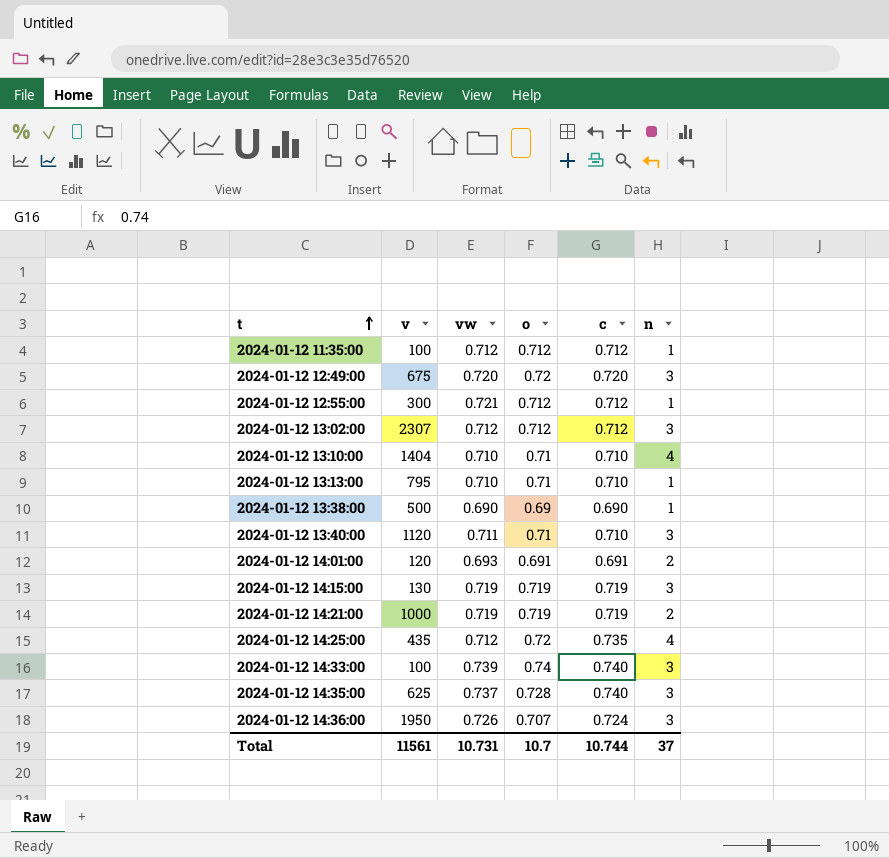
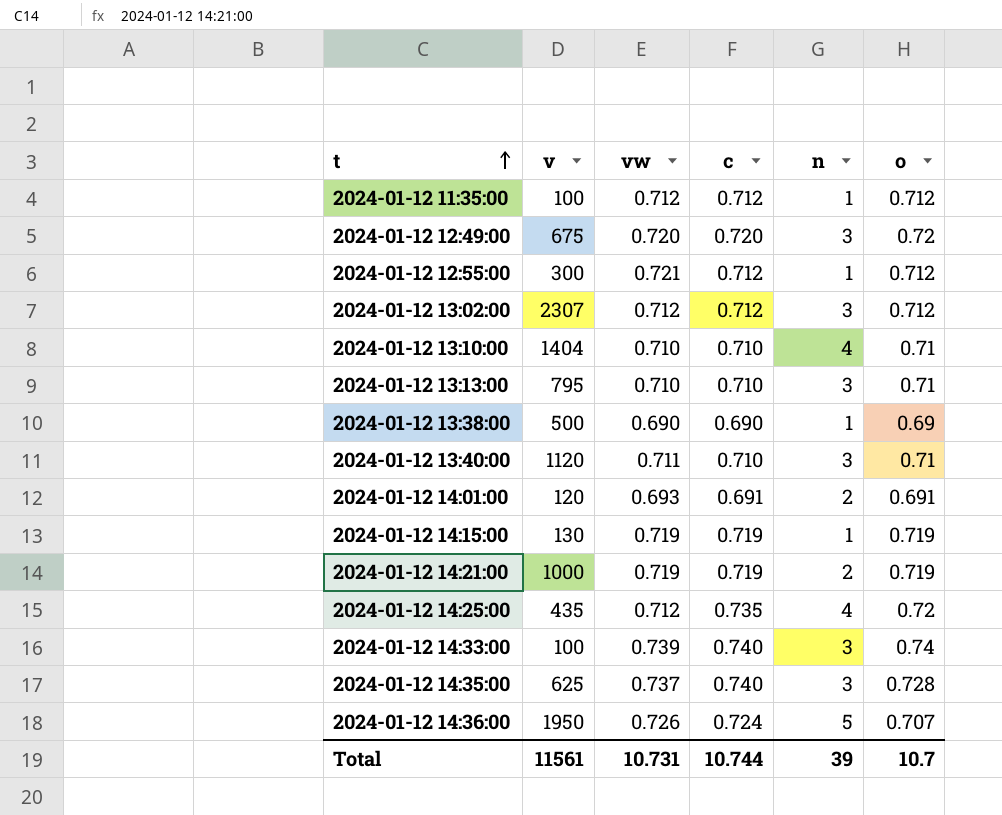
column o | position: 4 -> 6
2024-01-12 13:13:00 | n: 1 -> 3
2024-01-12 14:15:00 | n: 3 -> 1
2024-01-12 14:36:00 | n: 3 -> 5
Total | n: 37 -> 39

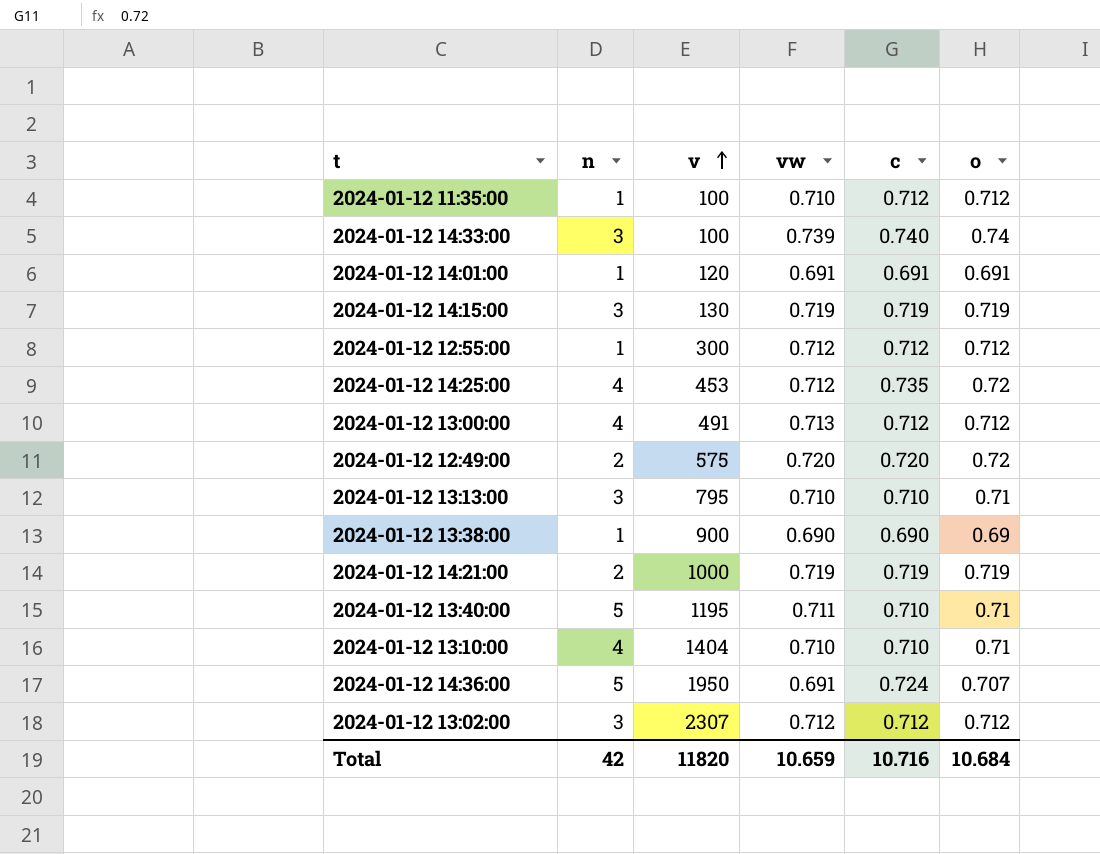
row order: t ascending -> v ascending
column n | position: 5 -> 2
row 2024-01-12 14:35:00: 625 | 0.737 | 0.740 | 3 | 0.728 -> none
2024-01-12 11:35:00 | vw: 0.712 -> 0.710
2024-01-12 14:01:00 | n: 2 -> 1
2024-01-12 14:01:00 | vw: 0.693 -> 0.691
2024-01-12 14:15:00 | n: 1 -> 3
2024-01-12 12:55:00 | vw: 0.721 -> 0.712
2024-01-12 14:25:00 | v: 435 -> 453
row 2024-01-12 13:00:00: none -> 4 | 491 | 0.713 | 0.712 | 0.712
2024-01-12 12:49:00 | n: 3 -> 2
2024-01-12 12:49:00 | v: 675 -> 575
2024-01-12 13:38:00 | v: 500 -> 900
2024-01-12 13:40:00 | n: 3 -> 5
2024-01-12 13:40:00 | v: 1120 -> 1195
2024-01-12 14:36:00 | vw: 0.726 -> 0.691
Total | n: 39 -> 42
Total | v: 11561 -> 11820
Total | vw: 10.731 -> 10.659
Total | c: 10.744 -> 10.716
Total | o: 10.7 -> 10.684

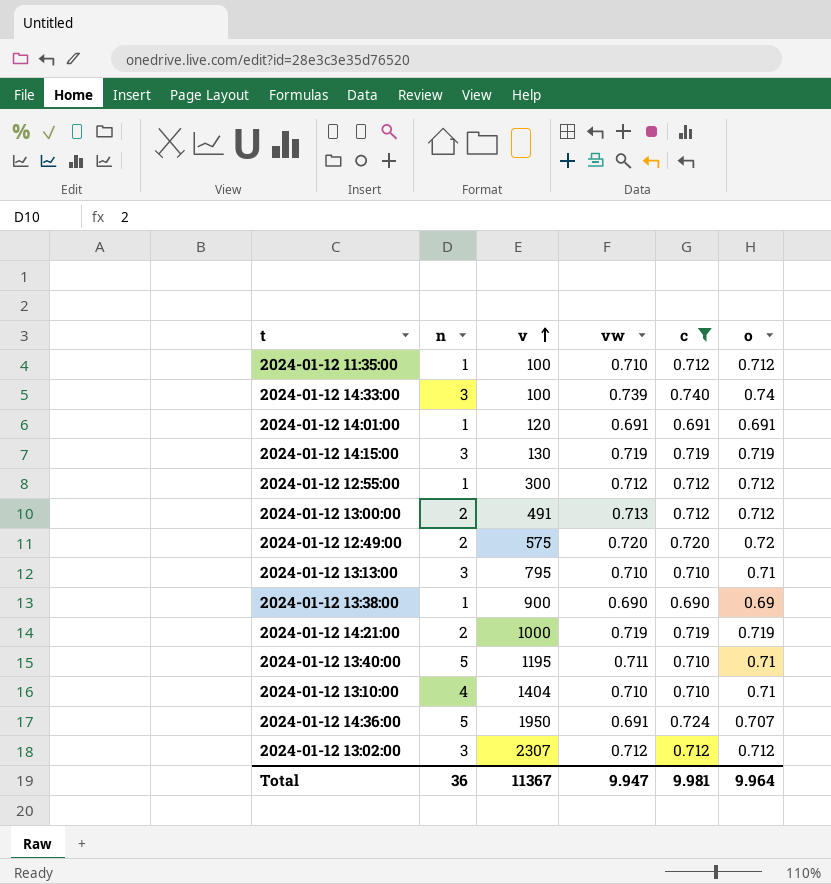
filter: none -> c != 0.735
2024-01-12 13:00:00 | n: 4 -> 2
Total | n: 42 -> 36
Total | v: 11820 -> 11367
Total | vw: 10.659 -> 9.947
Total | c: 10.716 -> 9.981
Total | o: 10.684 -> 9.964

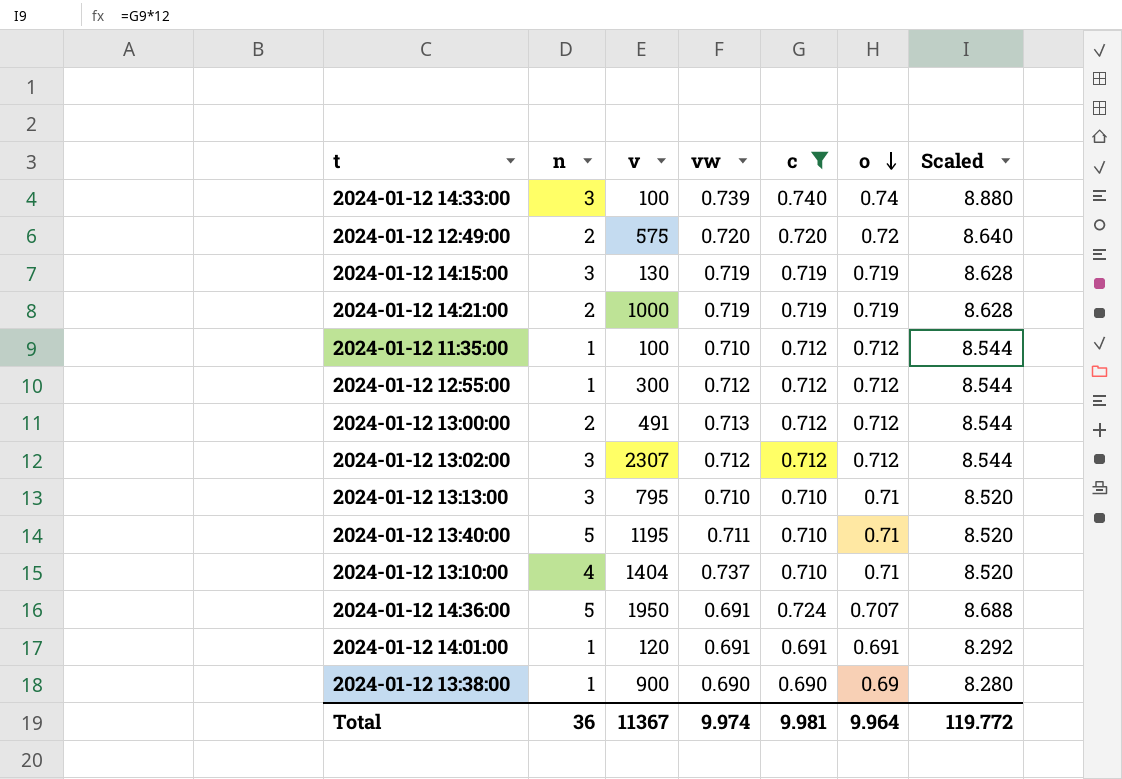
row order: v ascending -> o descending
column Scaled | formula: none -> [c] * 12
2024-01-12 13:10:00 | vw: 0.710 -> 0.737
Total | vw: 9.947 -> 9.974

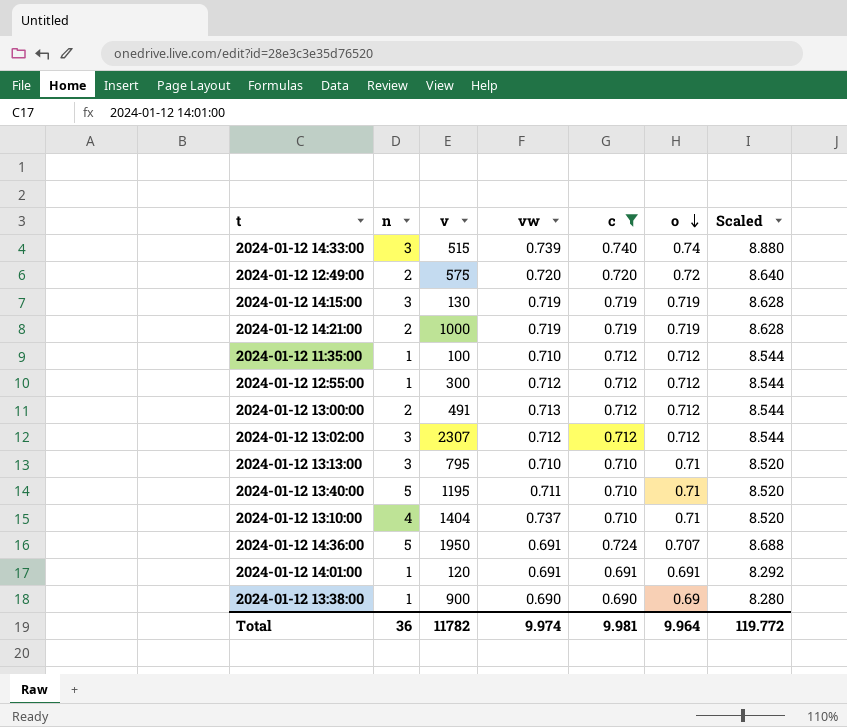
2024-01-12 14:33:00 | v: 100 -> 515
Total | v: 11367 -> 11782

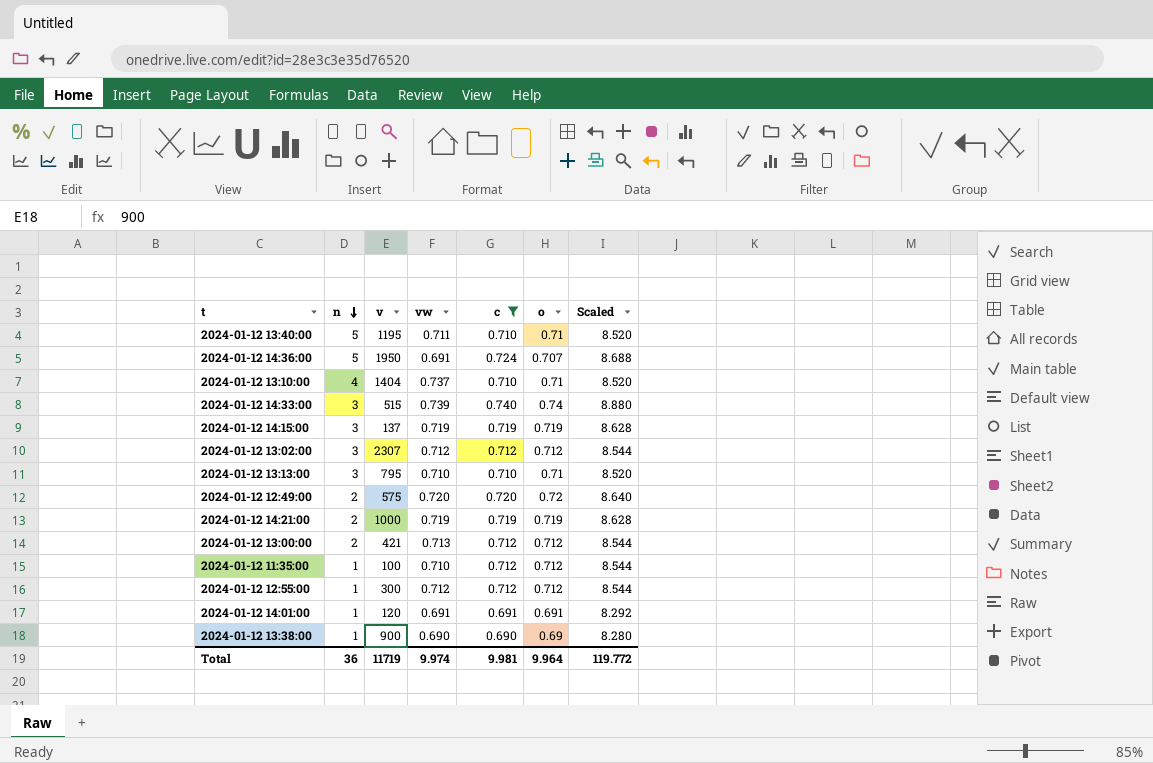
row order: o descending -> n descending
2024-01-12 14:15:00 | v: 130 -> 137
2024-01-12 13:00:00 | v: 491 -> 421
Total | v: 11782 -> 11719

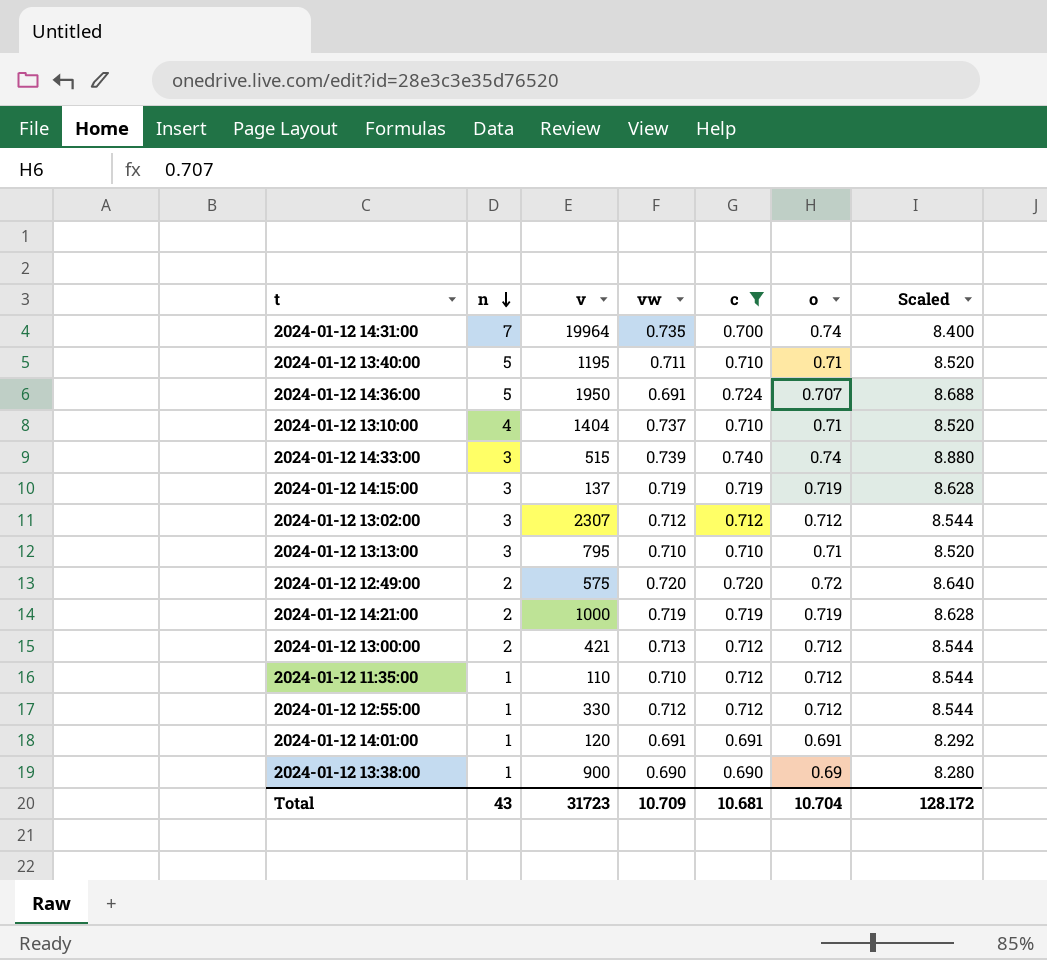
row 2024-01-12 14:31:00: none -> 7 | 19964 | 0.735 | 0.700 | 0.74 | 8.400
2024-01-12 11:35:00 | v: 100 -> 110
2024-01-12 12:55:00 | v: 300 -> 330
Total | n: 36 -> 43
Total | v: 11719 -> 31723
Total | vw: 9.974 -> 10.709
Total | c: 9.981 -> 10.681
Total | o: 9.964 -> 10.704
Total | Scaled: 119.772 -> 128.172

